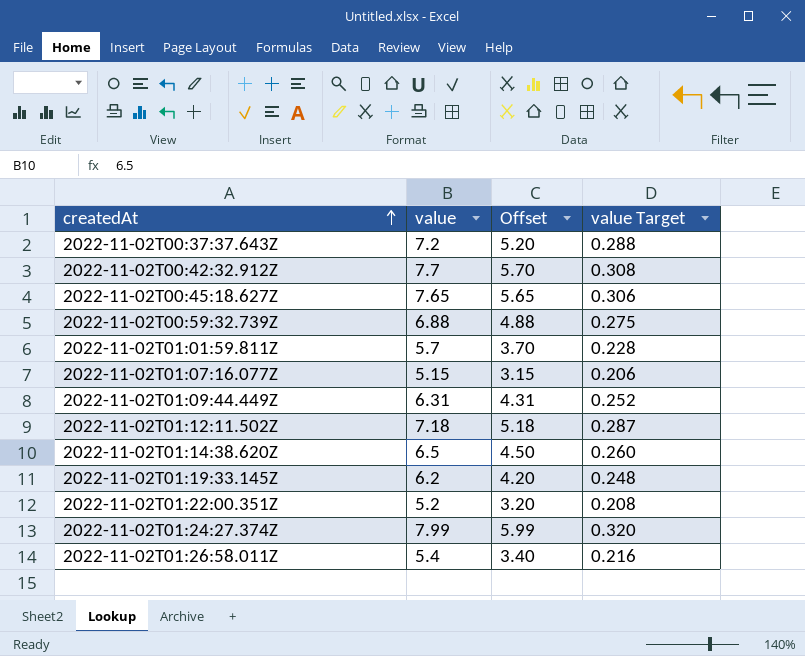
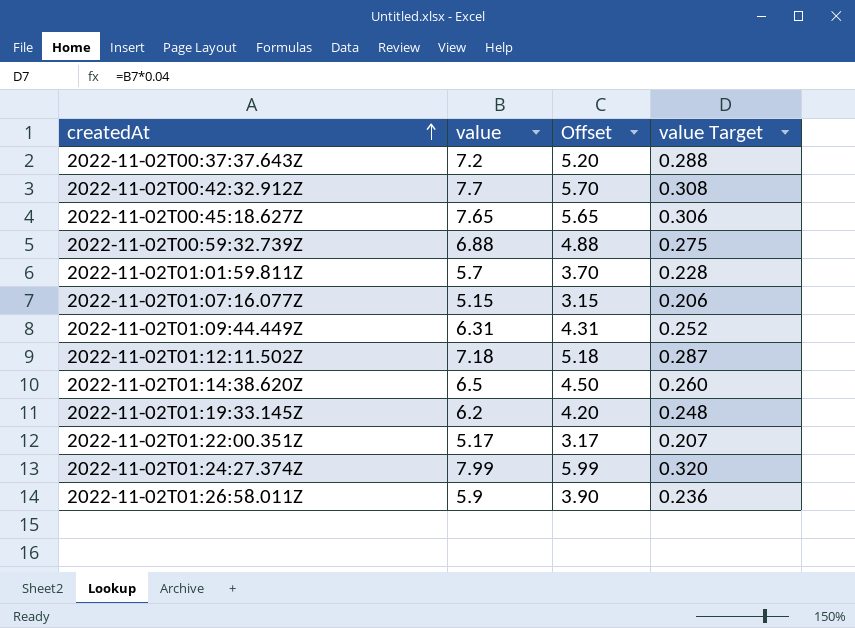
2022-11-02T01:22:00.351Z | value: 5.2 -> 5.17
2022-11-02T01:22:00.351Z | Offset: 3.20 -> 3.17
2022-11-02T01:22:00.351Z | value Target: 0.208 -> 0.207
2022-11-02T01:26:58.011Z | value: 5.4 -> 5.9
2022-11-02T01:26:58.011Z | Offset: 3.40 -> 3.90
2022-11-02T01:26:58.011Z | value Target: 0.216 -> 0.236

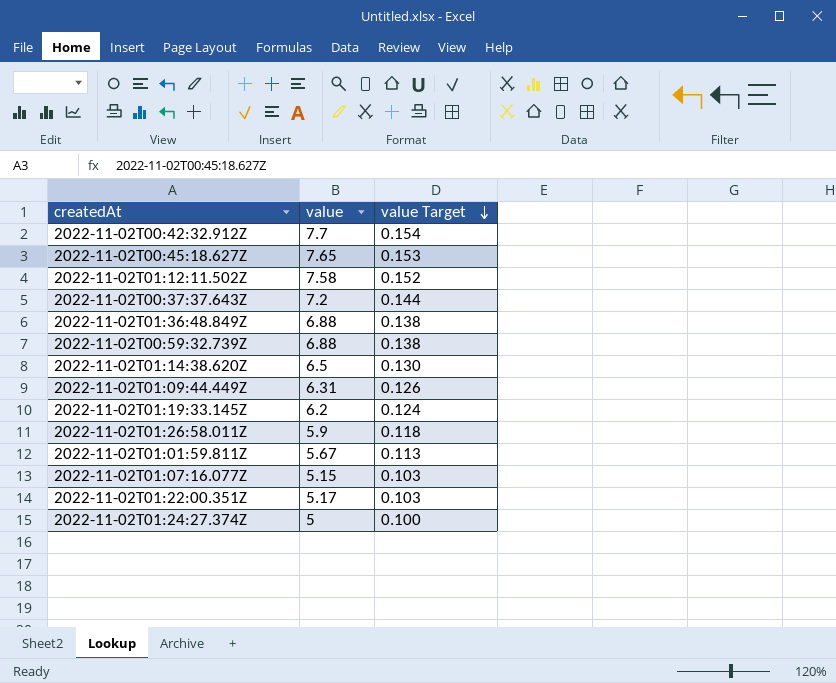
row order: createdAt ascending -> value Target descending
column Offset | formula: [value] - 2 -> none
column value Target | formula: [value] * 0.04 -> [value] * 0.02
2022-11-02T01:12:11.502Z | value: 7.18 -> 7.58
row 2022-11-02T01:36:48.849Z: none -> 6.88 | 0.138
2022-11-02T01:01:59.811Z | value: 5.7 -> 5.67
2022-11-02T01:24:27.374Z | value: 7.99 -> 5

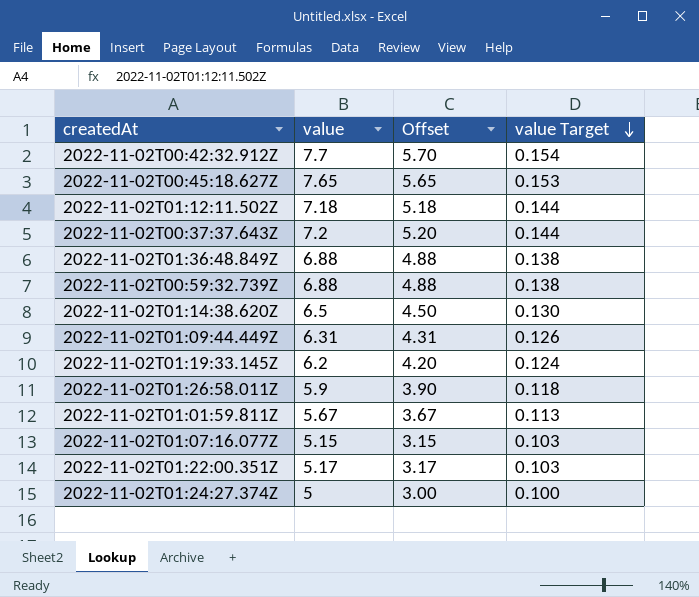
column Offset | formula: none -> [value] - 2
2022-11-02T01:12:11.502Z | value: 7.58 -> 7.18
2022-11-02T01:12:11.502Z | value Target: 0.152 -> 0.144

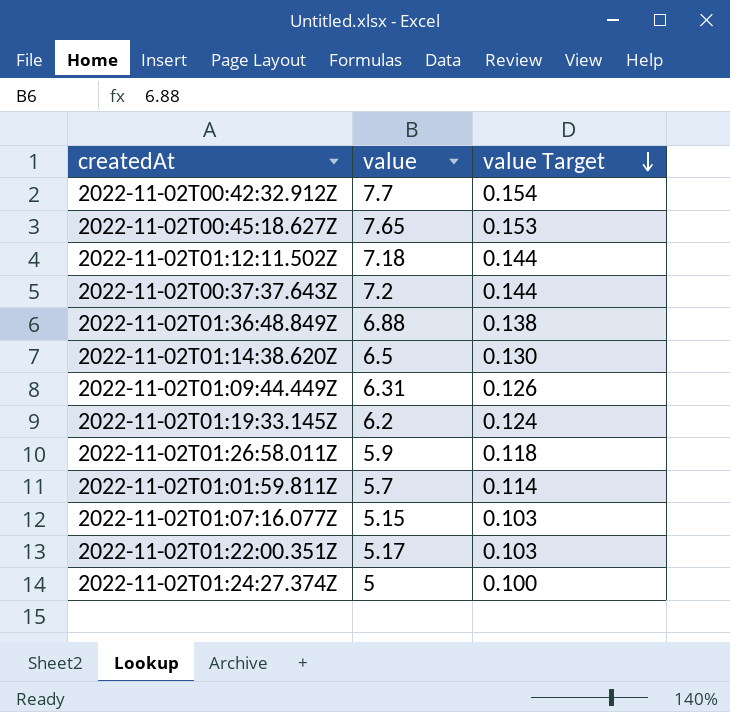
column Offset | formula: [value] - 2 -> none
row 2022-11-02T00:59:32.739Z: 6.88 | 4.88 | 0.138 -> none
2022-11-02T01:01:59.811Z | value: 5.67 -> 5.7
2022-11-02T01:01:59.811Z | value Target: 0.113 -> 0.114

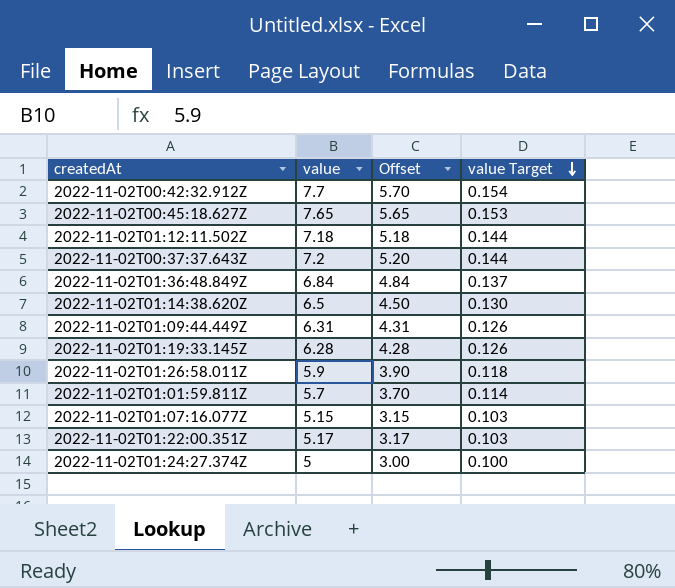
column Offset | formula: none -> [value] - 2
2022-11-02T01:36:48.849Z | value: 6.88 -> 6.84
2022-11-02T01:36:48.849Z | value Target: 0.138 -> 0.137
2022-11-02T01:19:33.145Z | value: 6.2 -> 6.28
2022-11-02T01:19:33.145Z | value Target: 0.124 -> 0.126

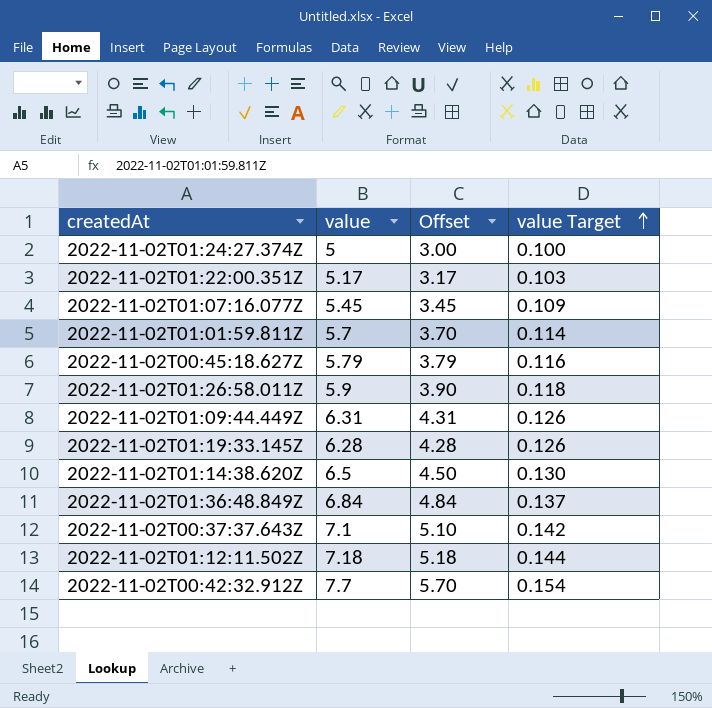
row order: value Target descending -> value Target ascending
2022-11-02T01:07:16.077Z | value: 5.15 -> 5.45
2022-11-02T01:07:16.077Z | Offset: 3.15 -> 3.45
2022-11-02T01:07:16.077Z | value Target: 0.103 -> 0.109
2022-11-02T00:45:18.627Z | value: 7.65 -> 5.79
2022-11-02T00:45:18.627Z | Offset: 5.65 -> 3.79
2022-11-02T00:45:18.627Z | value Target: 0.153 -> 0.116
2022-11-02T00:37:37.643Z | value: 7.2 -> 7.1
2022-11-02T00:37:37.643Z | Offset: 5.20 -> 5.10
2022-11-02T00:37:37.643Z | value Target: 0.144 -> 0.142

